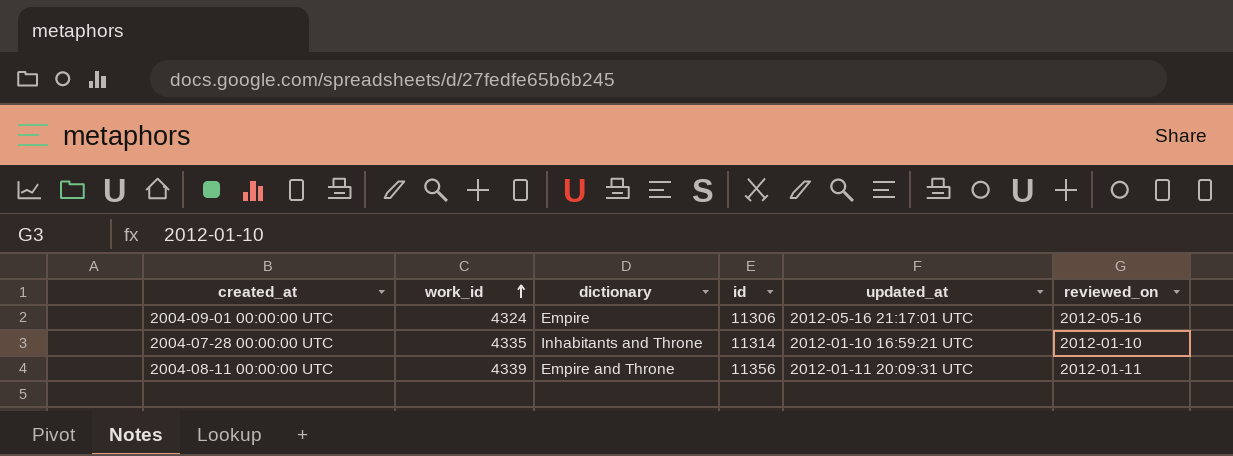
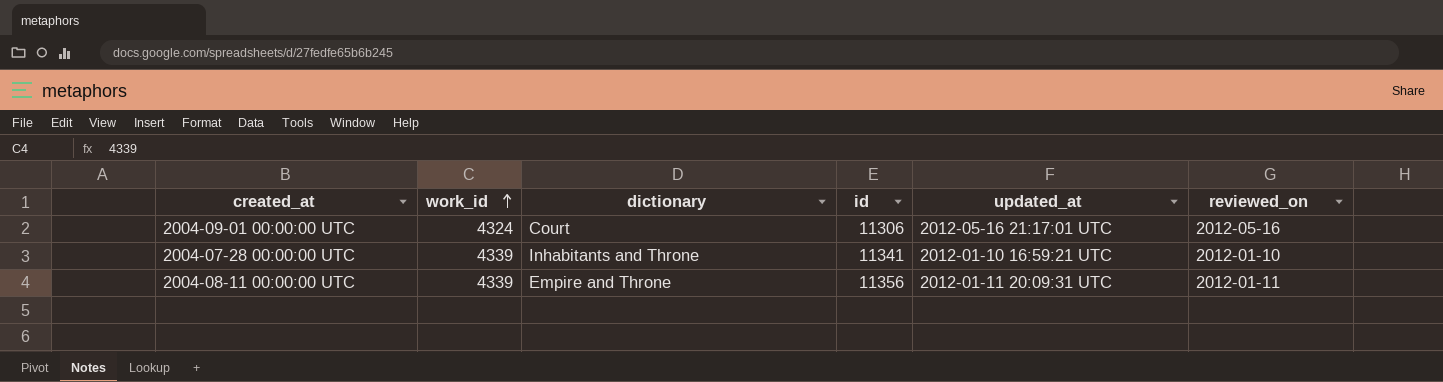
2004-09-01 00:00:00 UTC | dictionary: Empire -> Court
2004-07-28 00:00:00 UTC | work_id: 4335 -> 4339
2004-07-28 00:00:00 UTC | id: 11314 -> 11341

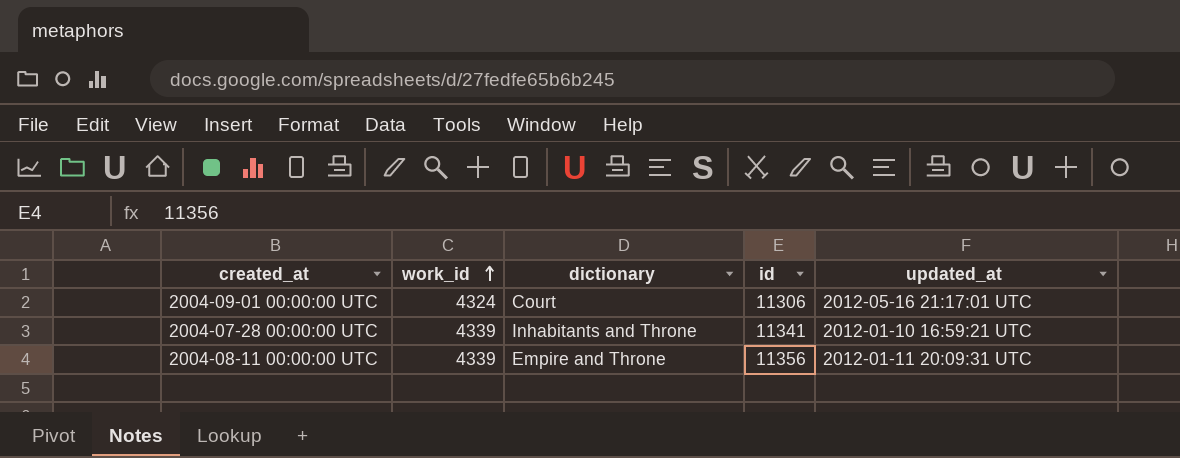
column reviewed_on | position: 6 -> none

